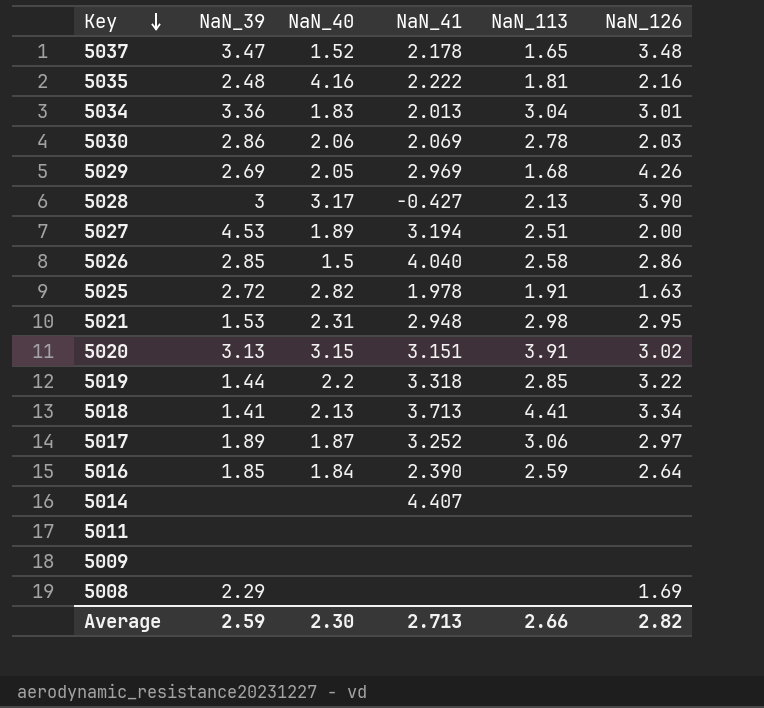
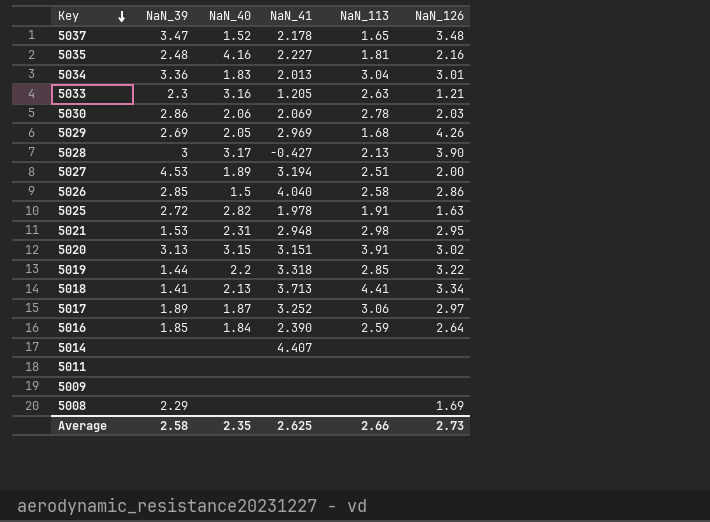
5035 | NaN_41: 2.222 -> 2.227
row 5033: none -> 2.3 | 3.16 | 1.205 | 2.63 | 1.21
Average | NaN_39: 2.59 -> 2.58
Average | NaN_40: 2.30 -> 2.35
Average | NaN_41: 2.713 -> 2.625
Average | NaN_126: 2.82 -> 2.73

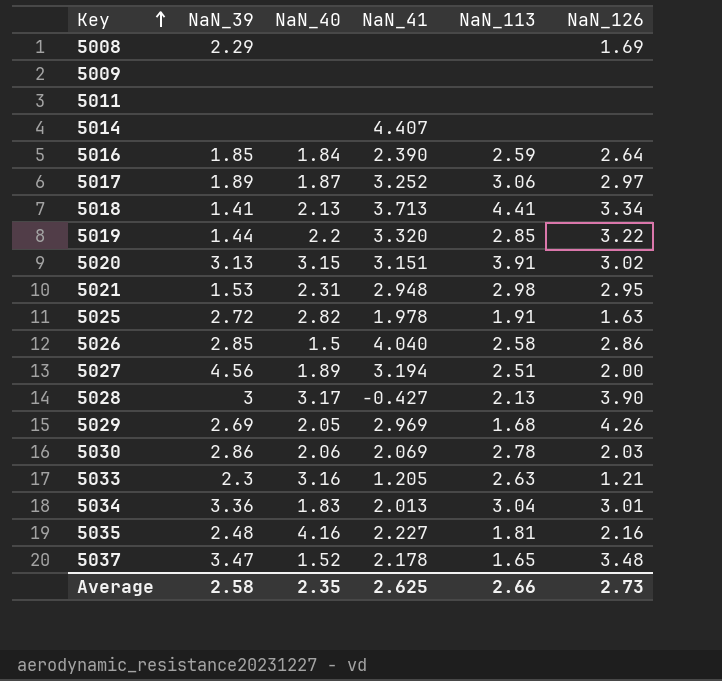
row order: Key descending -> Key ascending
5019 | NaN_41: 3.318 -> 3.320
5027 | NaN_39: 4.53 -> 4.56

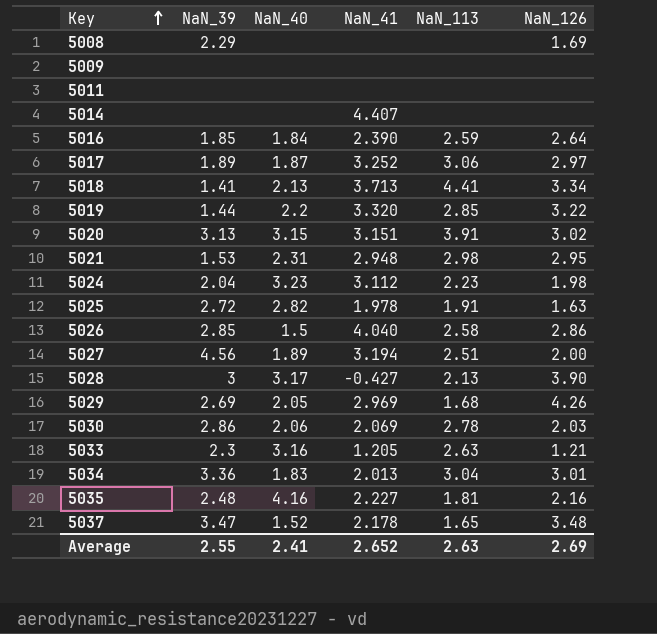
row 5024: none -> 2.04 | 3.23 | 3.112 | 2.23 | 1.98
Average | NaN_39: 2.58 -> 2.55
Average | NaN_40: 2.35 -> 2.41
Average | NaN_41: 2.625 -> 2.652
Average | NaN_113: 2.66 -> 2.63
Average | NaN_126: 2.73 -> 2.69

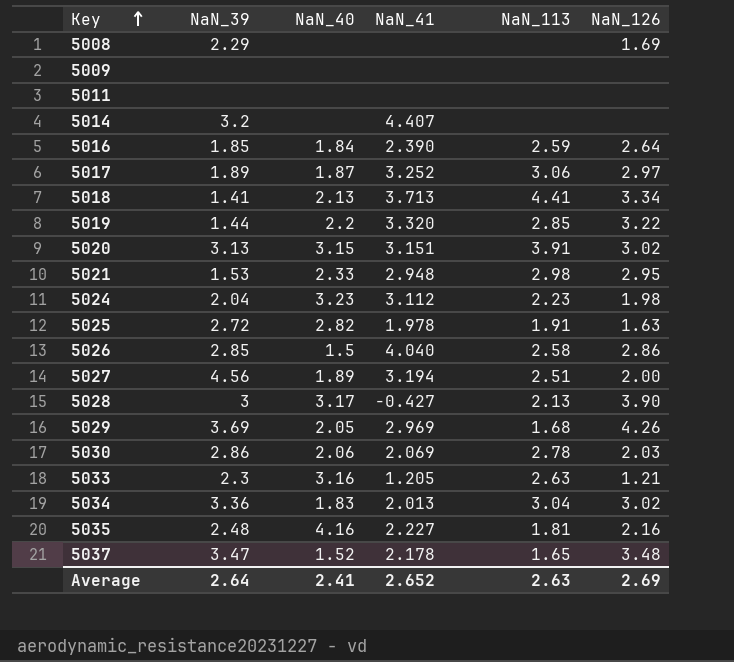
5014 | NaN_39: none -> 3.2
5021 | NaN_40: 2.31 -> 2.33
5029 | NaN_39: 2.69 -> 3.69
5034 | NaN_126: 3.01 -> 3.02
Average | NaN_39: 2.55 -> 2.64

